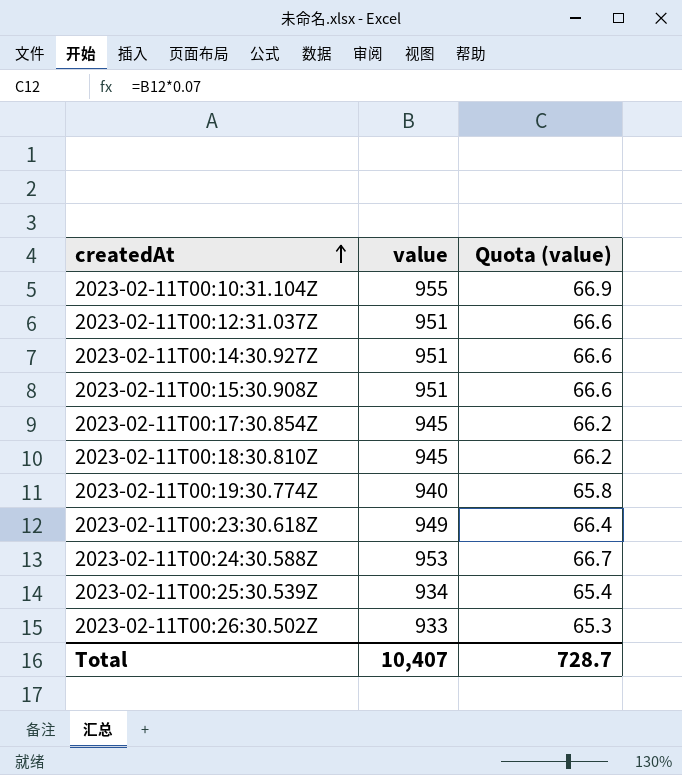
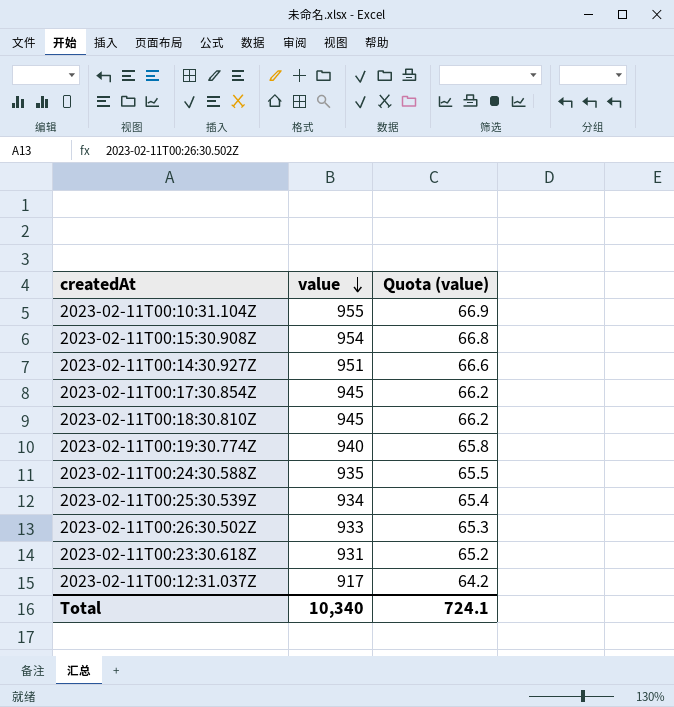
row order: createdAt ascending -> value descending
2023-02-11T00:15:30.908Z | value: 951 -> 954
2023-02-11T00:15:30.908Z | Quota (value): 66.6 -> 66.8
2023-02-11T00:24:30.588Z | value: 953 -> 935
2023-02-11T00:24:30.588Z | Quota (value): 66.7 -> 65.5
2023-02-11T00:23:30.618Z | value: 949 -> 931
2023-02-11T00:23:30.618Z | Quota (value): 66.4 -> 65.2
2023-02-11T00:12:31.037Z | value: 951 -> 917
2023-02-11T00:12:31.037Z | Quota (value): 66.6 -> 64.2
Total | value: 10,407 -> 10,340
Total | Quota (value): 728.7 -> 724.1

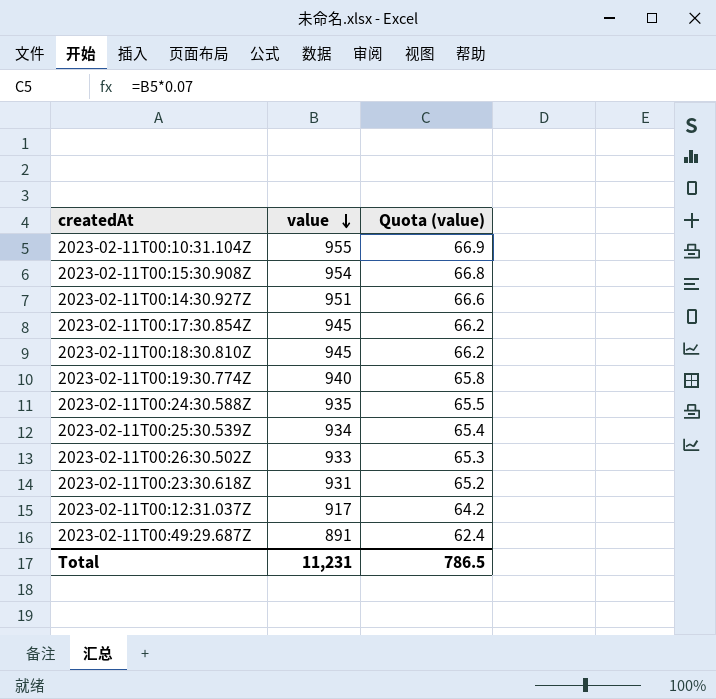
row 2023-02-11T00:49:29.687Z: none -> 891 | 62.4
Total | value: 10,340 -> 11,231
Total | Quota (value): 724.1 -> 786.5

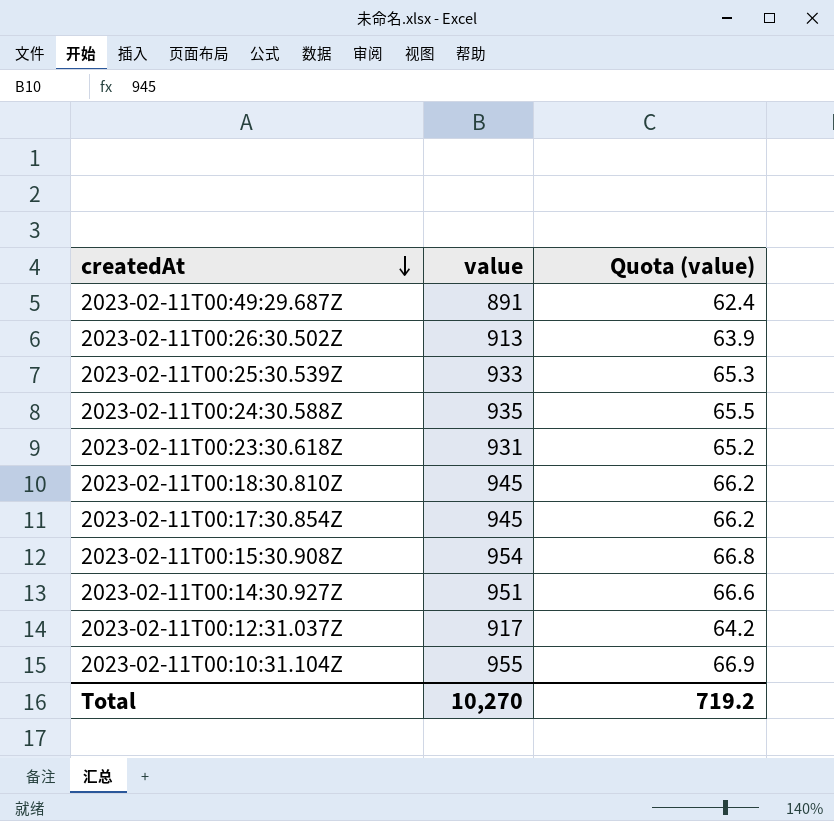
row order: value descending -> createdAt descending
row 2023-02-11T00:19:30.774Z: 940 | 65.8 -> none
2023-02-11T00:26:30.502Z | value: 933 -> 913
2023-02-11T00:26:30.502Z | Quota (value): 65.3 -> 63.9
2023-02-11T00:25:30.539Z | value: 934 -> 933
2023-02-11T00:25:30.539Z | Quota (value): 65.4 -> 65.3
Total | value: 11,231 -> 10,270
Total | Quota (value): 786.5 -> 719.2

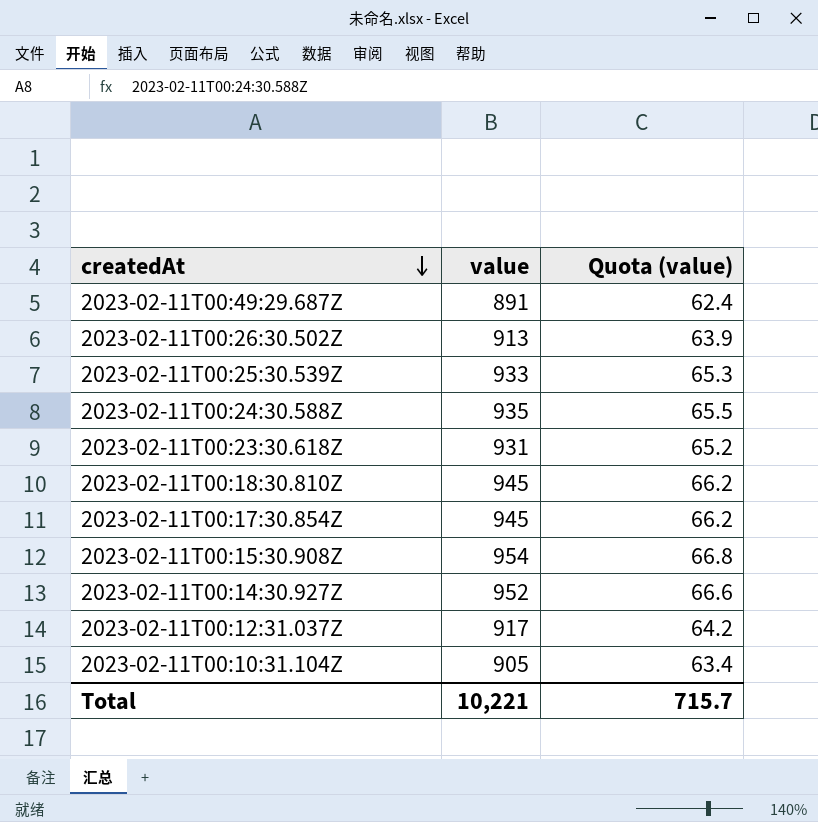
2023-02-11T00:14:30.927Z | value: 951 -> 952
2023-02-11T00:10:31.104Z | value: 955 -> 905
2023-02-11T00:10:31.104Z | Quota (value): 66.9 -> 63.4
Total | value: 10,270 -> 10,221
Total | Quota (value): 719.2 -> 715.7

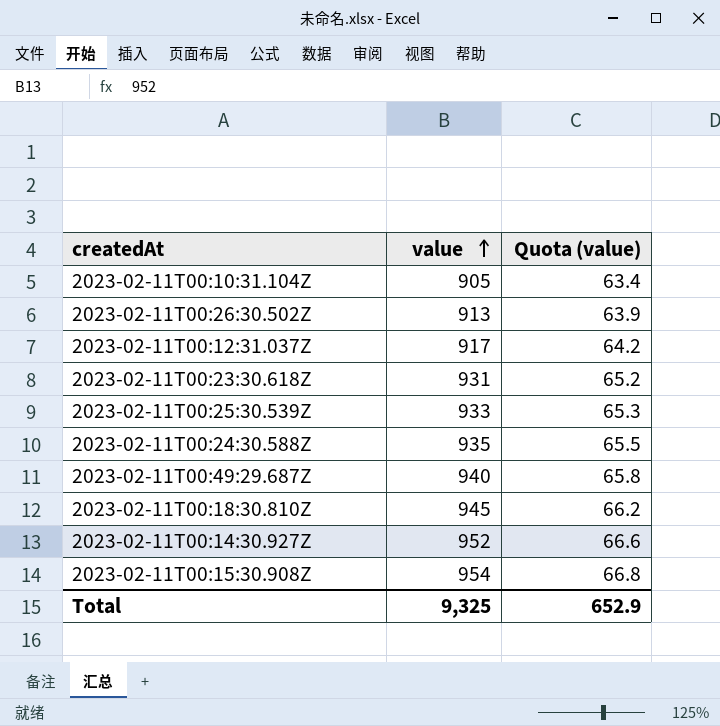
row order: createdAt descending -> value ascending
row 2023-02-11T00:17:30.854Z: 945 | 66.2 -> none
2023-02-11T00:49:29.687Z | value: 891 -> 940
2023-02-11T00:49:29.687Z | Quota (value): 62.4 -> 65.8
Total | value: 10,221 -> 9,325
Total | Quota (value): 715.7 -> 652.9

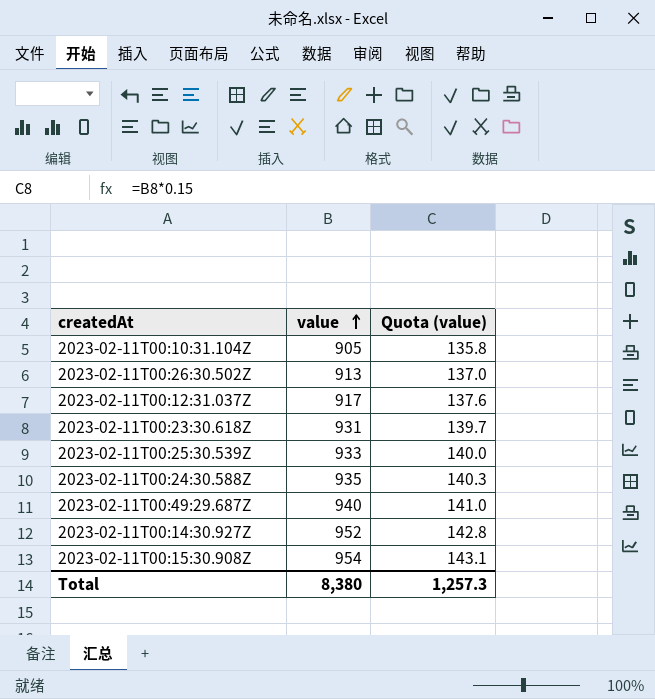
column Quota (value) | formula: [value] * 0.07 -> [value] * 0.15
row 2023-02-11T00:18:30.810Z: 945 | 66.2 -> none
Total | value: 9,325 -> 8,380
Total | Quota (value): 652.9 -> 1,257.3

